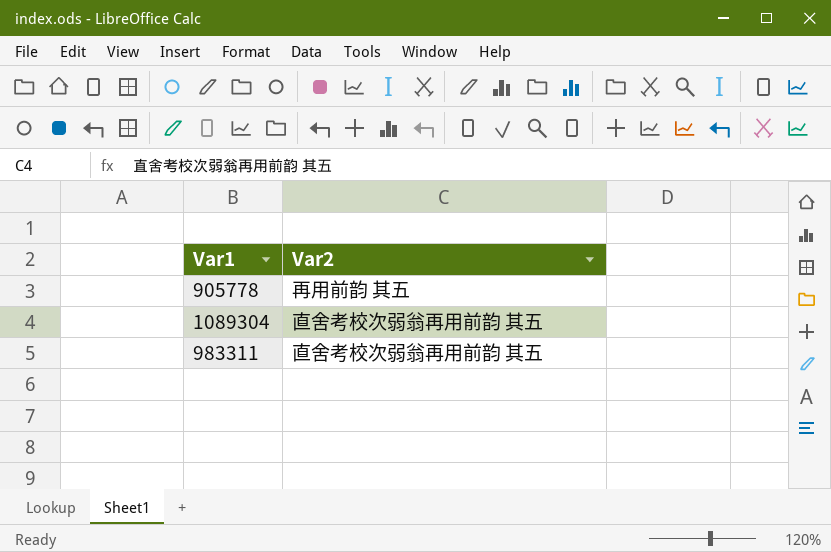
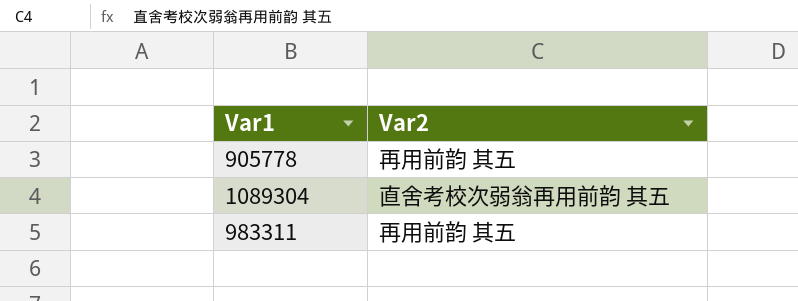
983311 | Var2: 直舍考校次弱翁再用前韵 其五 -> 再用前韵 其五

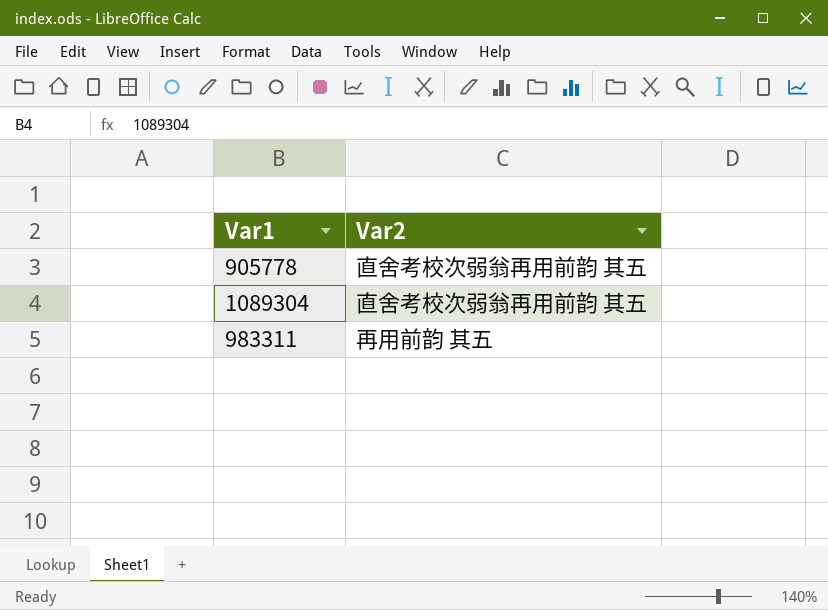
905778 | Var2: 再用前韵 其五 -> 直舍考校次弱翁再用前韵 其五

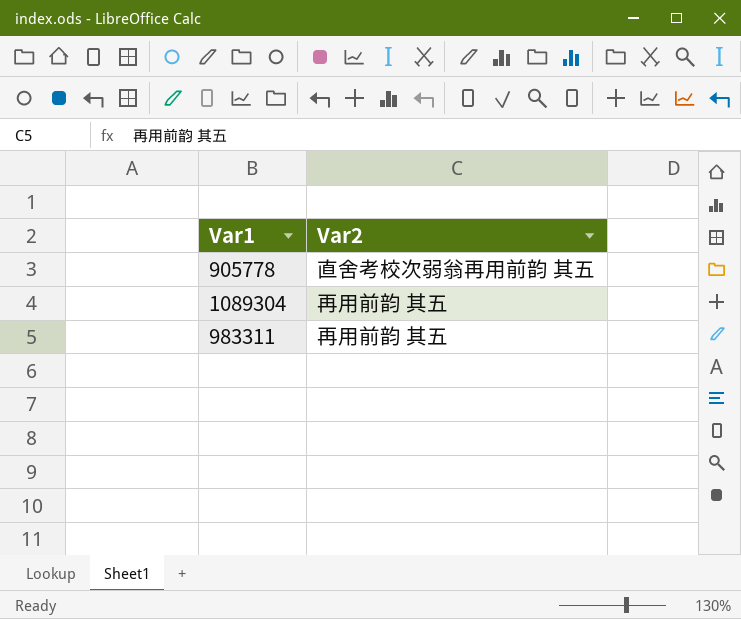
1089304 | Var2: 直舍考校次弱翁再用前韵 其五 -> 再用前韵 其五

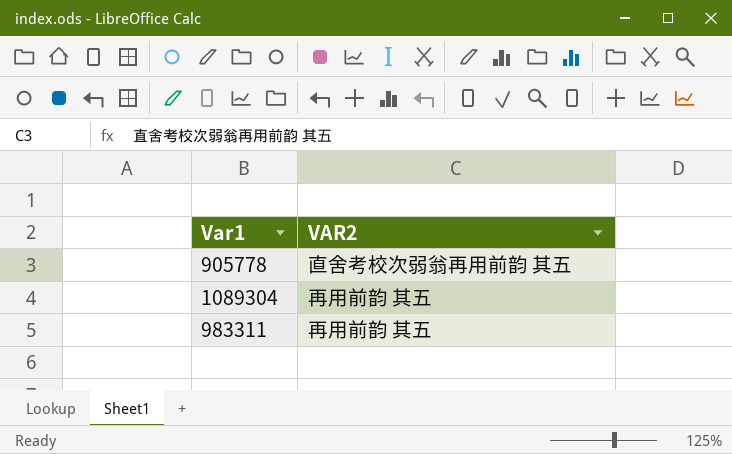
column name: Var2 -> VAR2

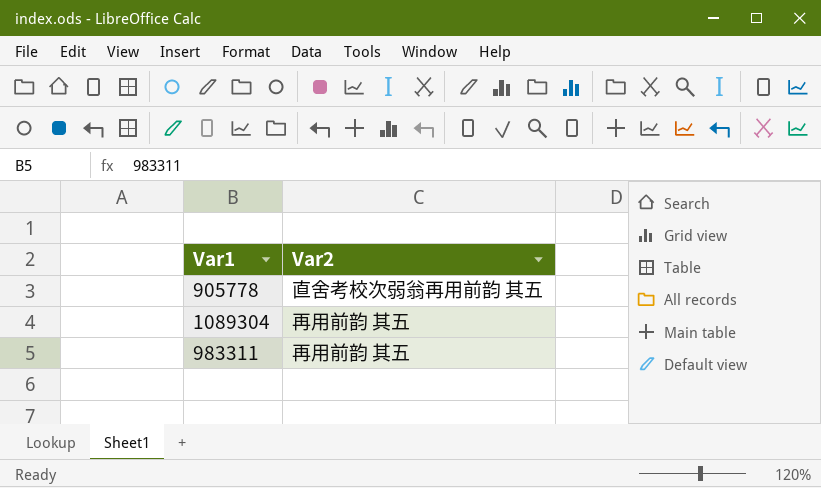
column name: VAR2 -> Var2

